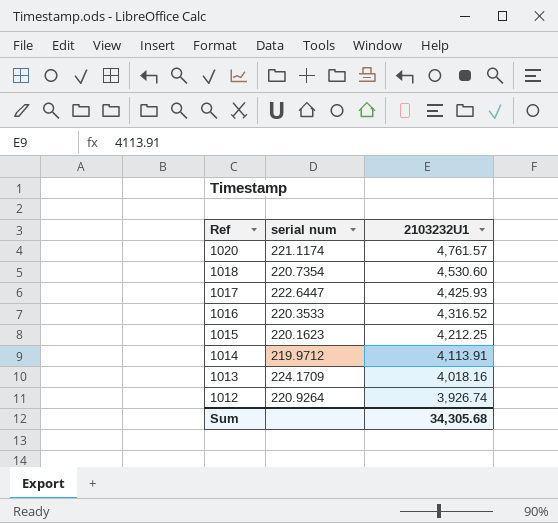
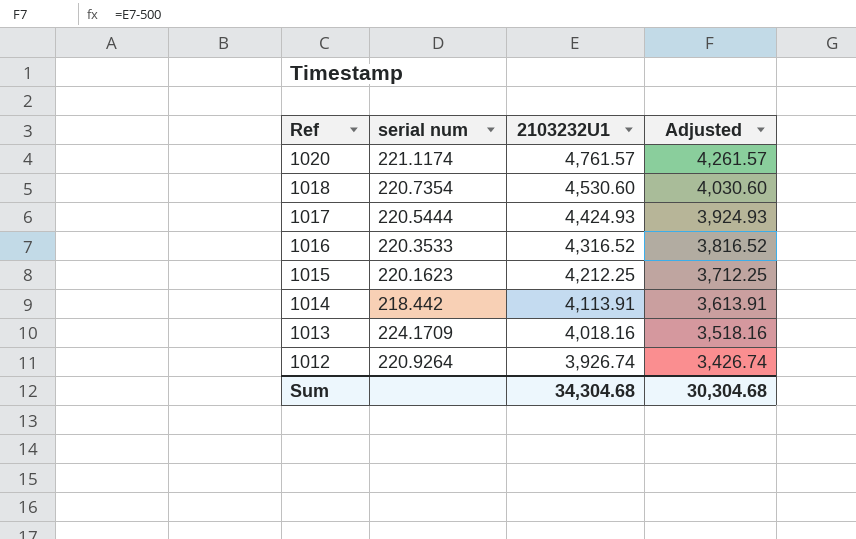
column Adjusted | formula: none -> [2103232U1] - 500
1017 | serial num: 222.6447 -> 220.5444
1017 | 2103232U1: 4,425.93 -> 4,424.93
1014 | serial num: 219.9712 -> 218.442
Sum | 2103232U1: 34,305.68 -> 34,304.68

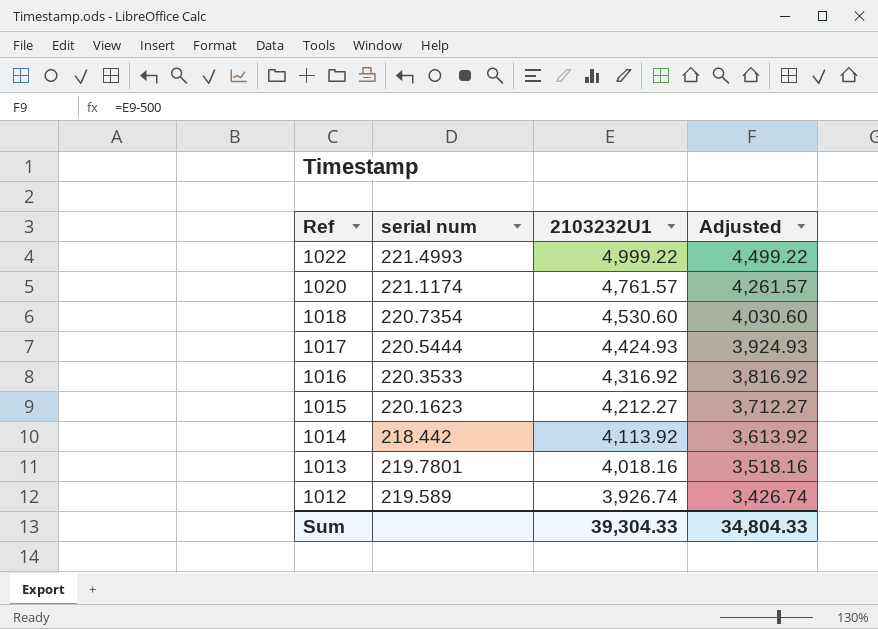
row 1022: none -> 221.4993 | 4,999.22 | 4,499.22
1016 | 2103232U1: 4,316.52 -> 4,316.92
1016 | Adjusted: 3,816.52 -> 3,816.92
1015 | 2103232U1: 4,212.25 -> 4,212.27
1015 | Adjusted: 3,712.25 -> 3,712.27
1014 | 2103232U1: 4,113.91 -> 4,113.92
1014 | Adjusted: 3,613.91 -> 3,613.92
1013 | serial num: 224.1709 -> 219.7801
1012 | serial num: 220.9264 -> 219.589
Sum | 2103232U1: 34,304.68 -> 39,304.33
Sum | Adjusted: 30,304.68 -> 34,804.33

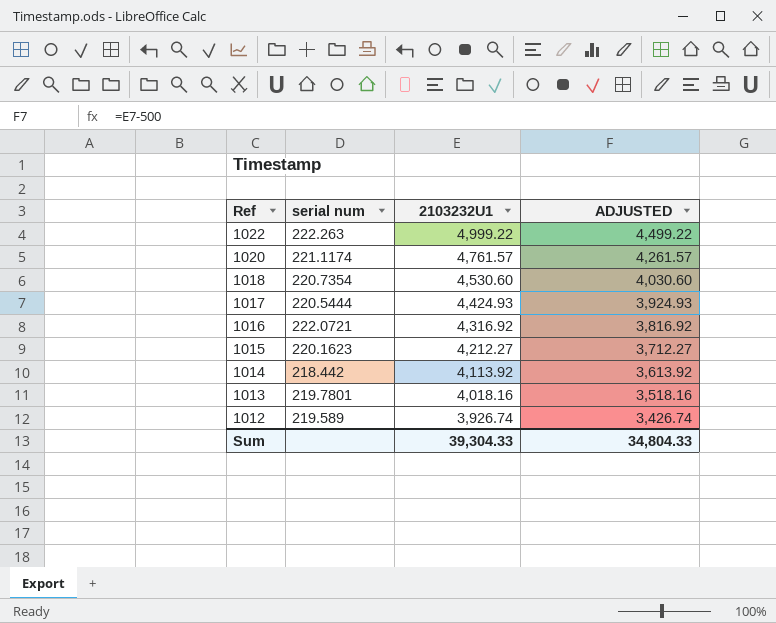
column name: Adjusted -> ADJUSTED
1022 | serial num: 221.4993 -> 222.263
1016 | serial num: 220.3533 -> 222.0721

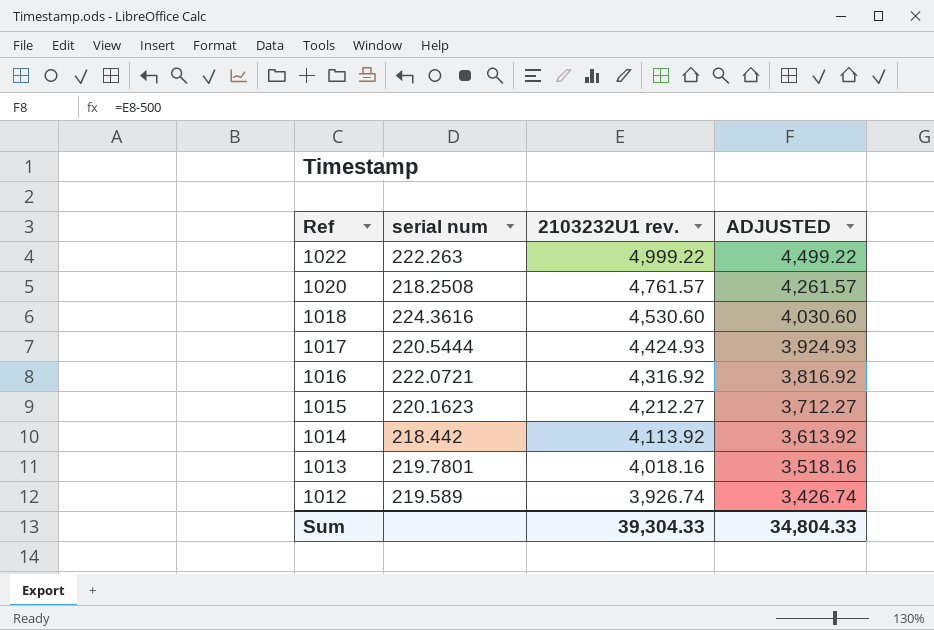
column name: 2103232U1 -> 2103232U1 rev.
1020 | serial num: 221.1174 -> 218.2508
1018 | serial num: 220.7354 -> 224.3616

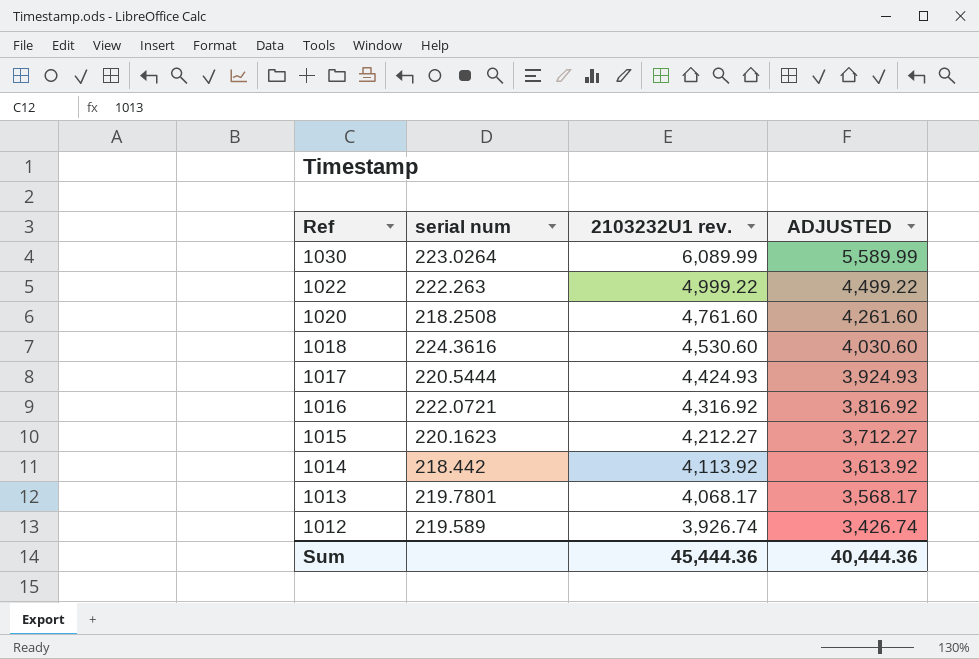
row 1030: none -> 223.0264 | 6,089.99 | 5,589.99
1020 | 2103232U1 rev.: 4,761.57 -> 4,761.60
1020 | ADJUSTED: 4,261.57 -> 4,261.60
1013 | 2103232U1 rev.: 4,018.16 -> 4,068.17
1013 | ADJUSTED: 3,518.16 -> 3,568.17
Sum | 2103232U1 rev.: 39,304.33 -> 45,444.36
Sum | ADJUSTED: 34,804.33 -> 40,444.36

